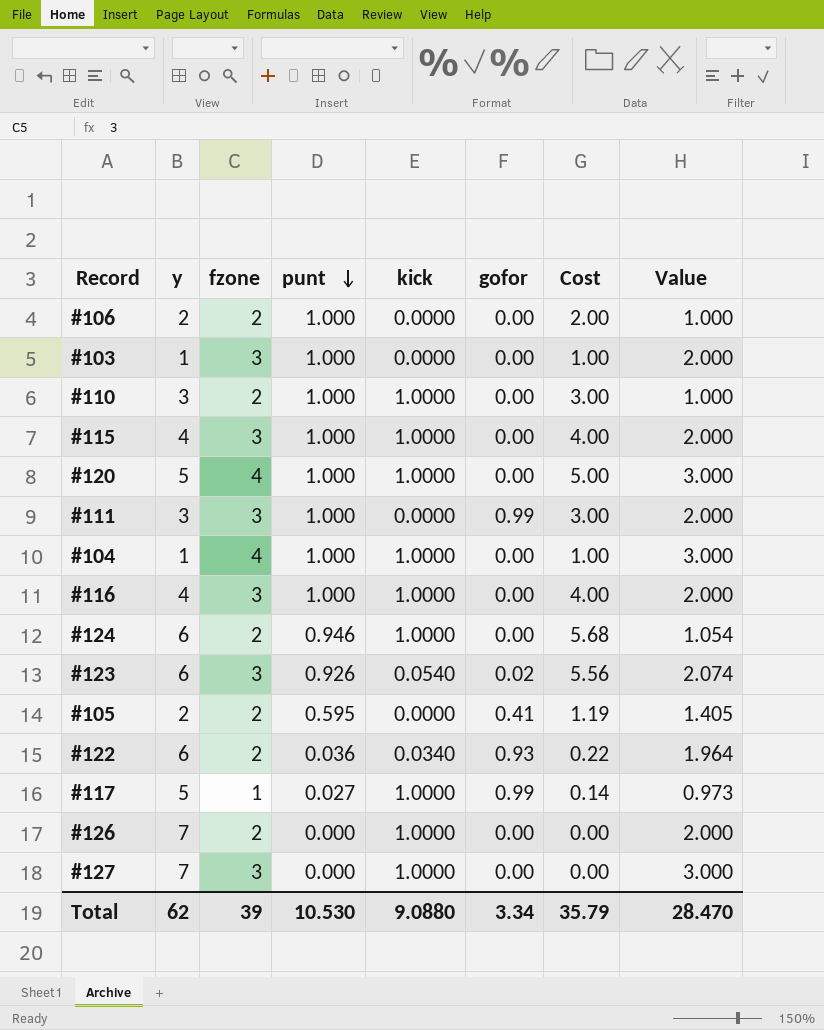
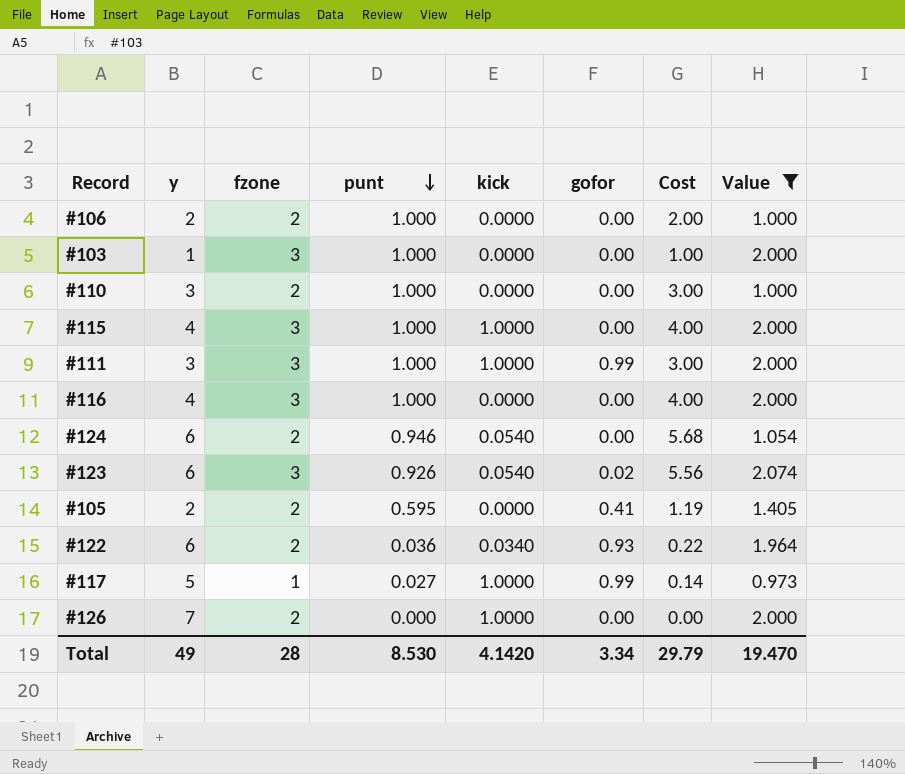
filter: none -> Value != 3.000
#110 | kick: 1.0000 -> 0.0000
#111 | kick: 0.0000 -> 1.0000
#116 | kick: 1.0000 -> 0.0000
#124 | kick: 1.0000 -> 0.0540
Total | y: 62 -> 49
Total | fzone: 39 -> 28
Total | punt: 10.530 -> 8.530
Total | kick: 9.0880 -> 4.1420
Total | Cost: 35.79 -> 29.79
Total | Value: 28.470 -> 19.470

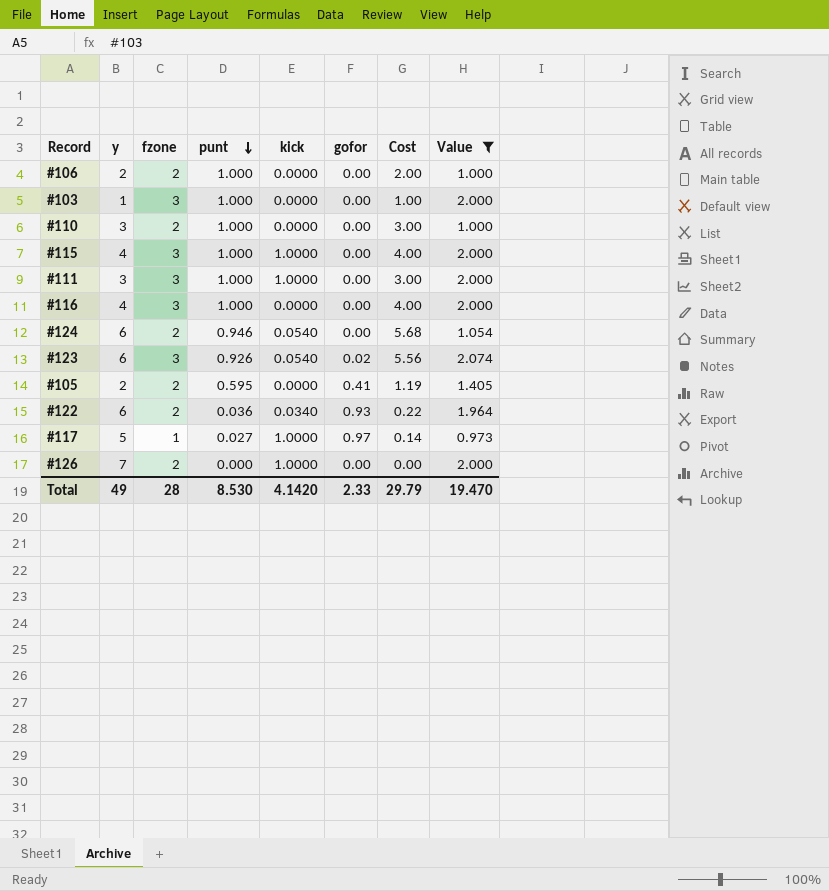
#111 | gofor: 0.99 -> 0.00
#117 | gofor: 0.99 -> 0.97
Total | gofor: 3.34 -> 2.33

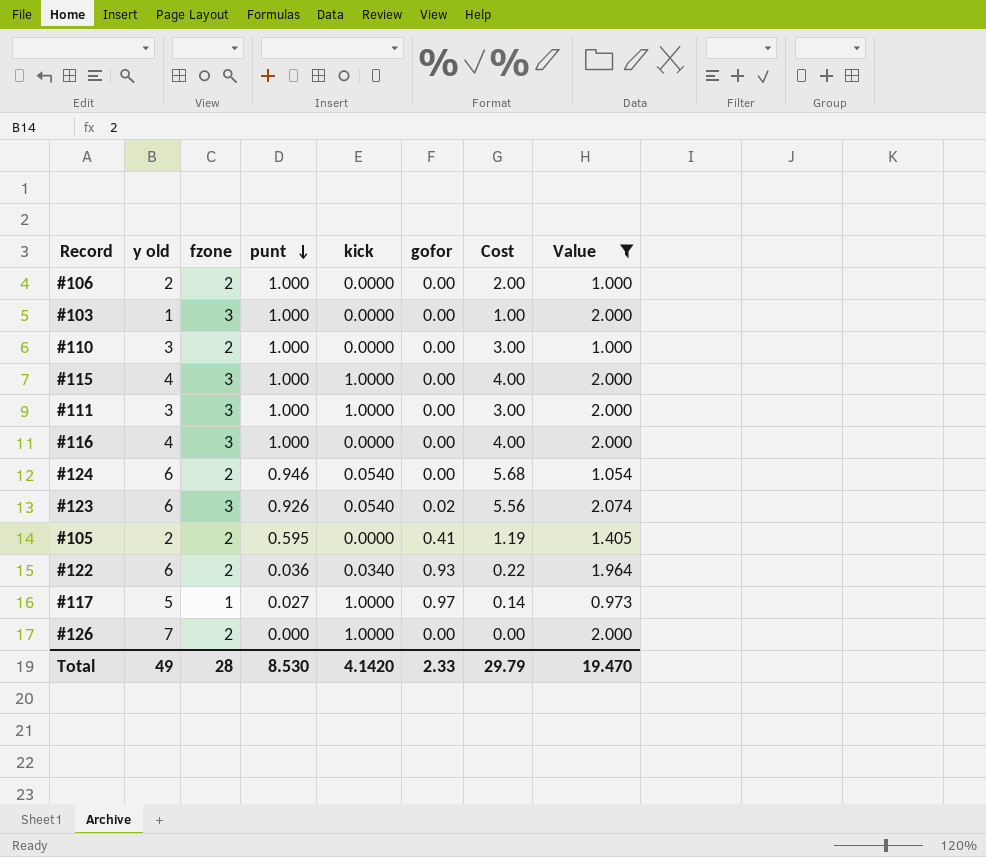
column name: y -> y old

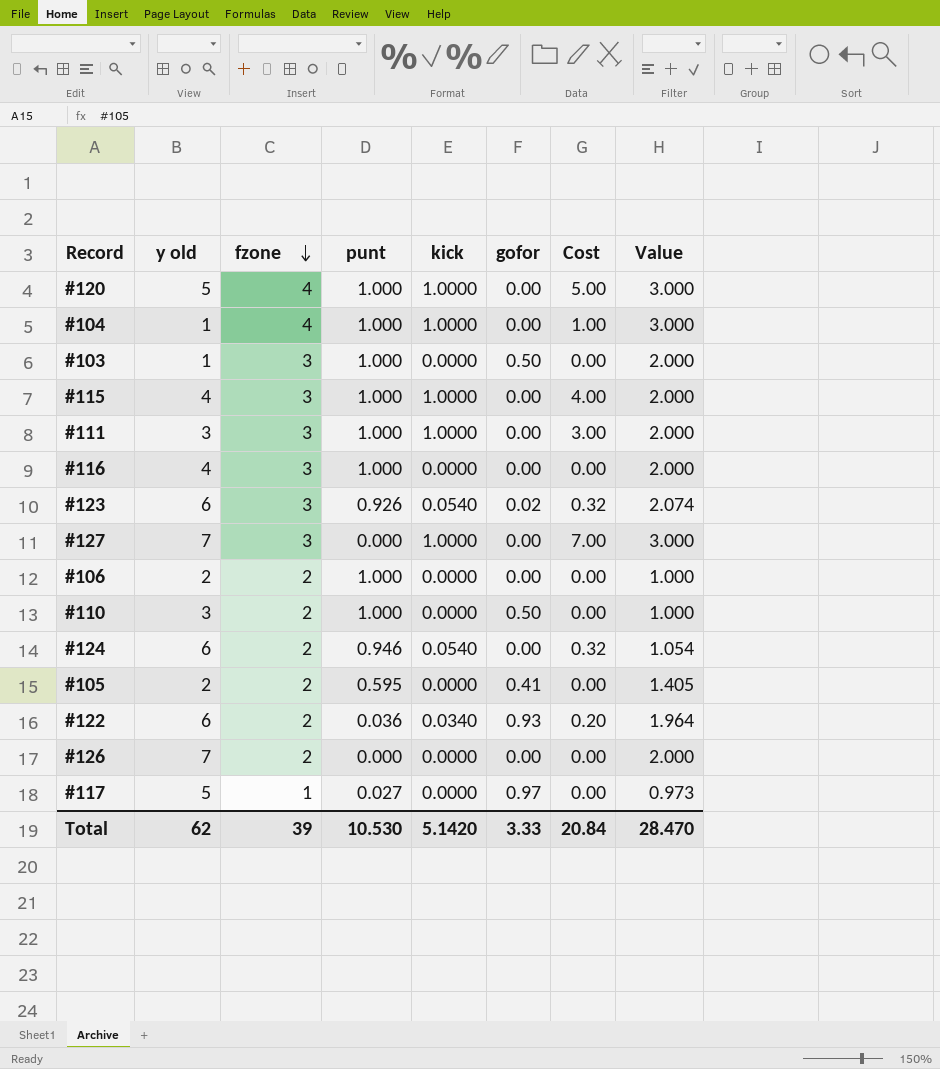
filter: Value != 3.000 -> none
row order: punt descending -> fzone descending
column Cost | formula: [y old] * [punt] -> [y old] * [kick]
#103 | gofor: 0.00 -> 0.50
#110 | gofor: 0.00 -> 0.50
#126 | kick: 1.0000 -> 0.0000
#117 | kick: 1.0000 -> 0.0000
Total | y old: 49 -> 62
Total | fzone: 28 -> 39
Total | punt: 8.530 -> 10.530
Total | kick: 4.1420 -> 5.1420
Total | gofor: 2.33 -> 3.33
Total | Cost: 29.79 -> 20.84
Total | Value: 19.470 -> 28.470

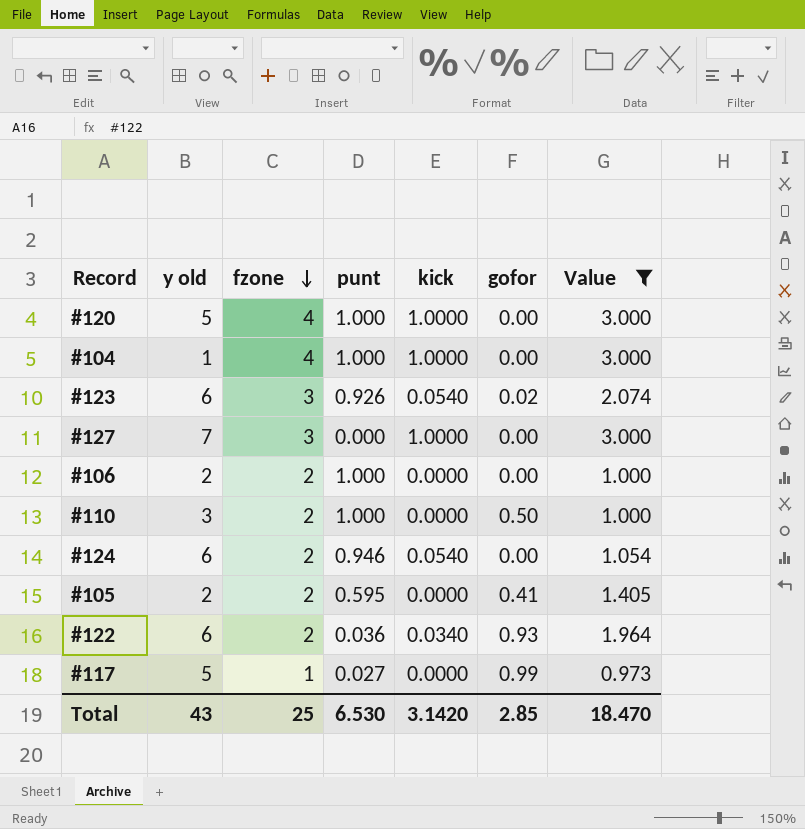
filter: none -> Value != 2.000
column Cost | formula: [y old] * [kick] -> none
#117 | gofor: 0.97 -> 0.99
Total | y old: 62 -> 43
Total | fzone: 39 -> 25
Total | punt: 10.530 -> 6.530
Total | kick: 5.1420 -> 3.1420
Total | gofor: 3.33 -> 2.85
Total | Value: 28.470 -> 18.470

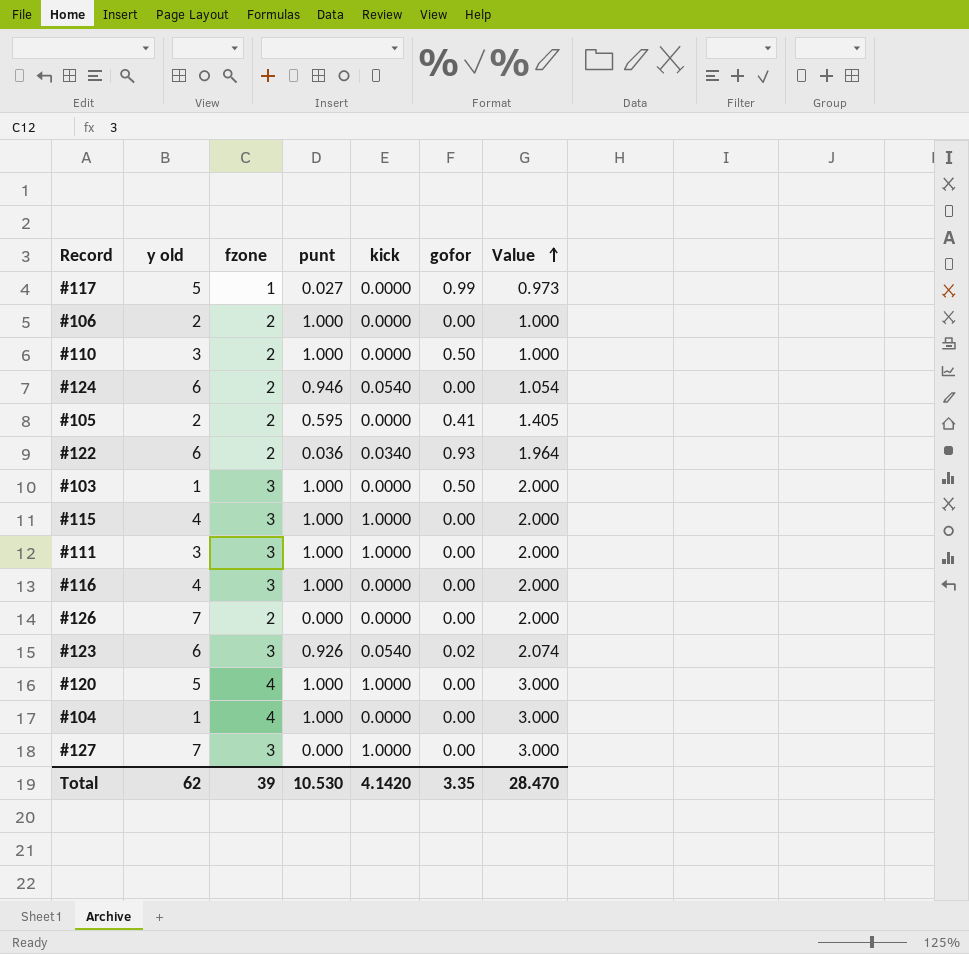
filter: Value != 2.000 -> none
row order: fzone descending -> Value ascending
#104 | kick: 1.0000 -> 0.0000
Total | y old: 43 -> 62
Total | fzone: 25 -> 39
Total | punt: 6.530 -> 10.530
Total | kick: 3.1420 -> 4.1420
Total | gofor: 2.85 -> 3.35
Total | Value: 18.470 -> 28.470

